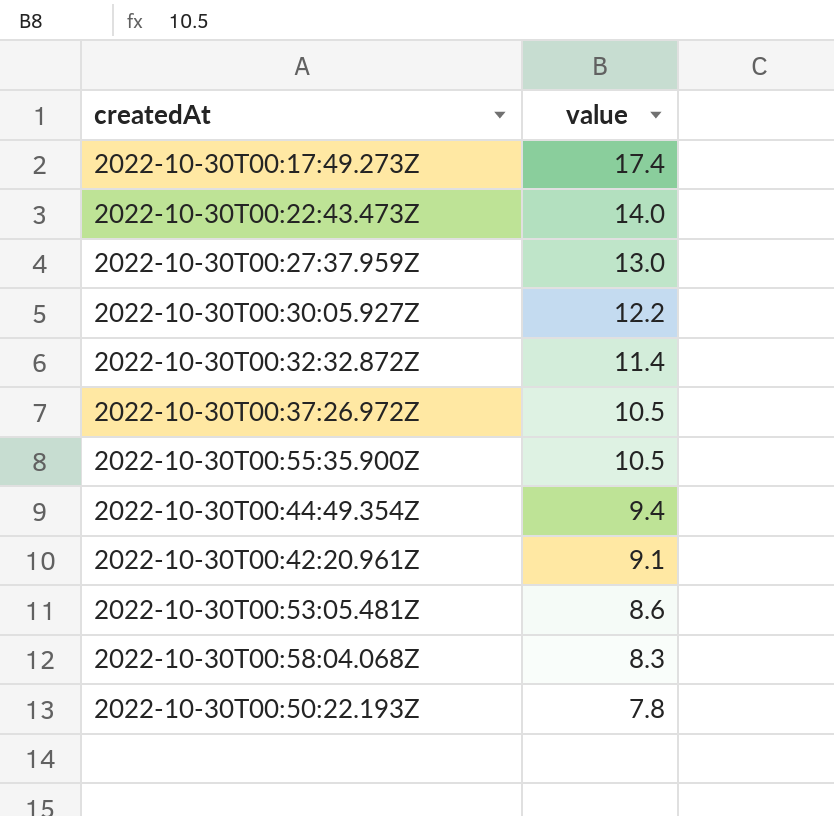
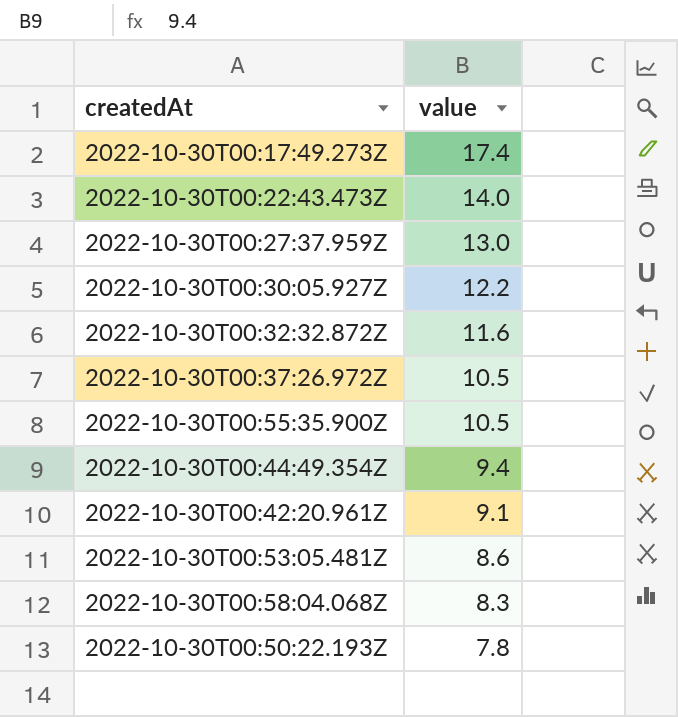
2022-10-30T00:32:32.872Z | value: 11.4 -> 11.6

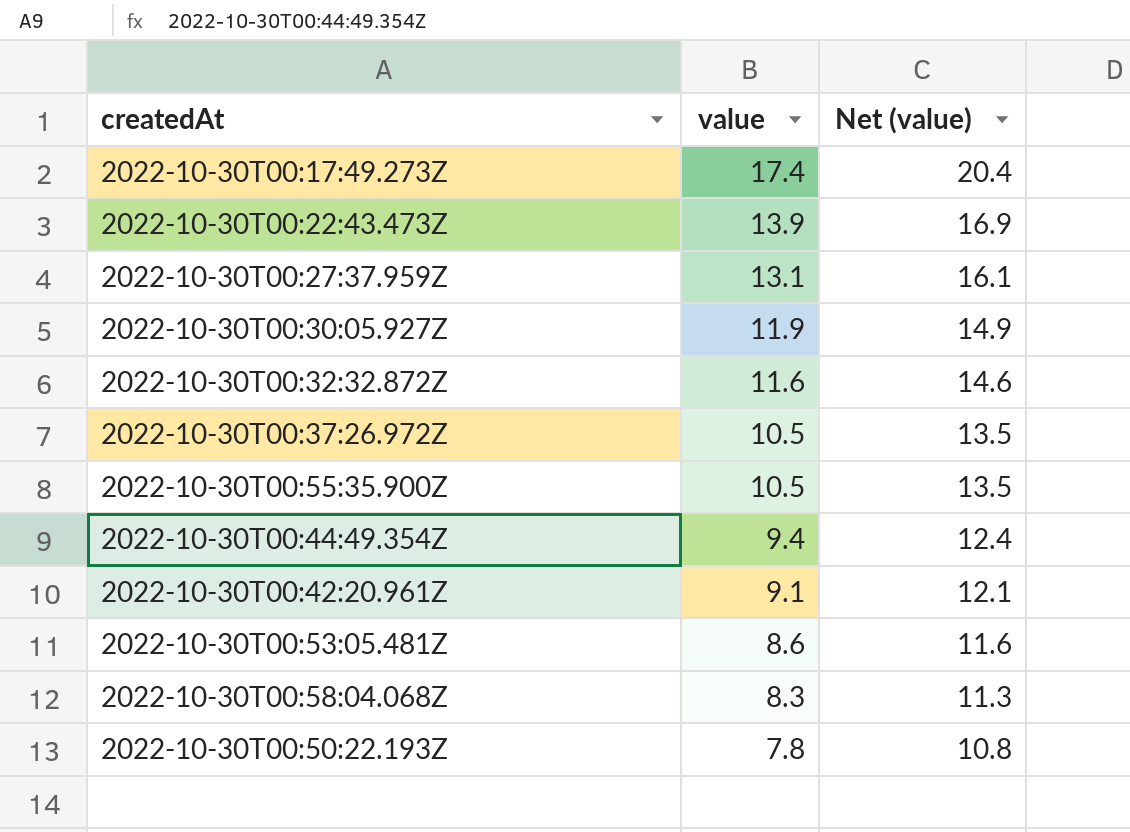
column Net (value) | formula: none -> [value] + 3
2022-10-30T00:22:43.473Z | value: 14.0 -> 13.9
2022-10-30T00:27:37.959Z | value: 13.0 -> 13.1
2022-10-30T00:30:05.927Z | value: 12.2 -> 11.9

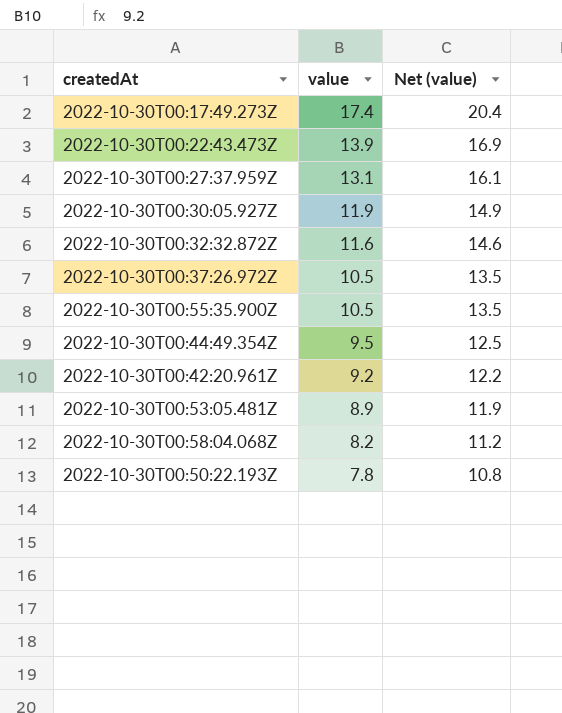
2022-10-30T00:44:49.354Z | value: 9.4 -> 9.5
2022-10-30T00:44:49.354Z | Net (value): 12.4 -> 12.5
2022-10-30T00:42:20.961Z | value: 9.1 -> 9.2
2022-10-30T00:42:20.961Z | Net (value): 12.1 -> 12.2
2022-10-30T00:53:05.481Z | value: 8.6 -> 8.9
2022-10-30T00:53:05.481Z | Net (value): 11.6 -> 11.9
2022-10-30T00:58:04.068Z | value: 8.3 -> 8.2
2022-10-30T00:58:04.068Z | Net (value): 11.3 -> 11.2

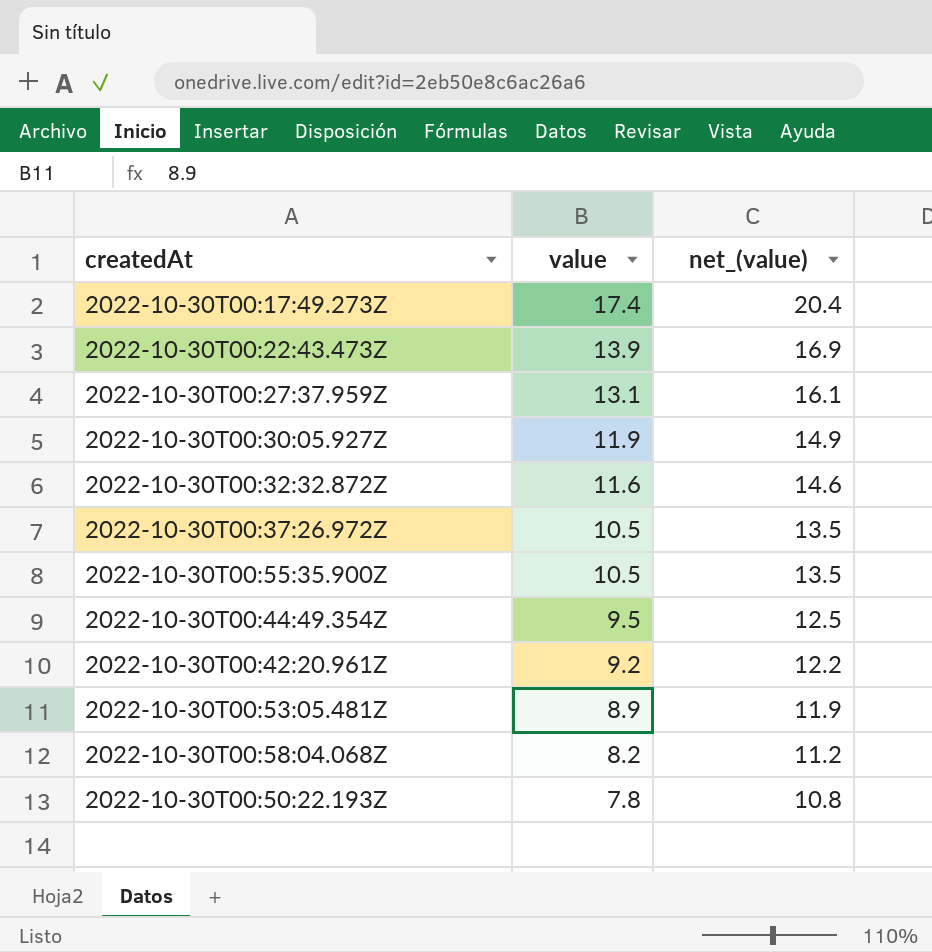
column name: Net (value) -> net_(value)

